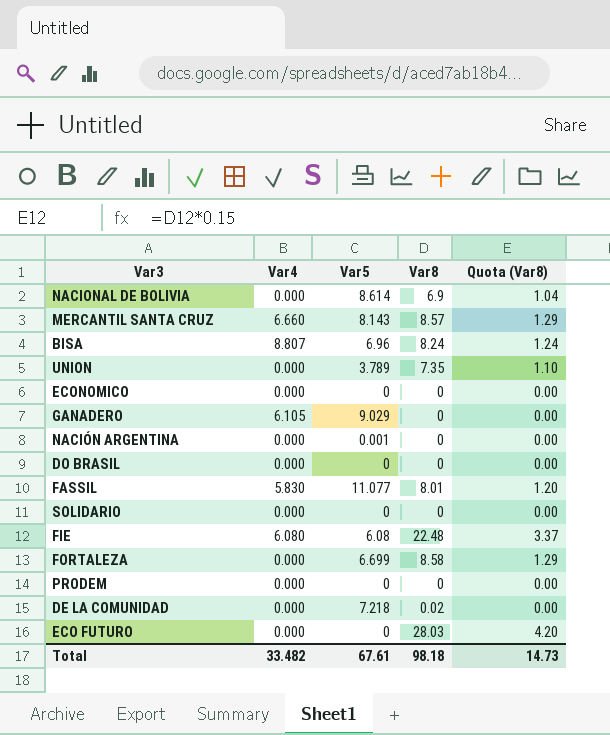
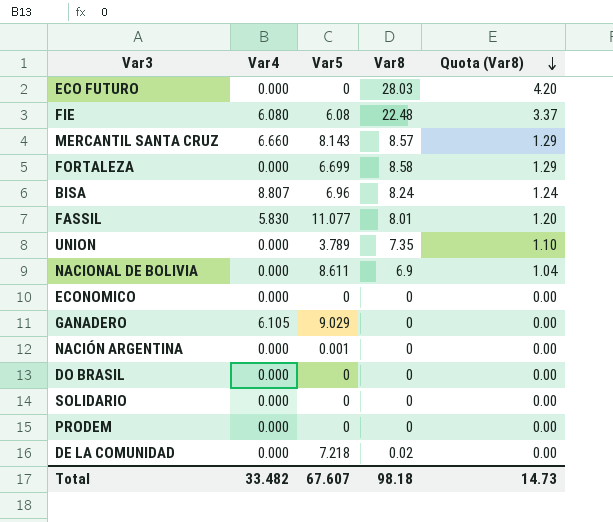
row order: none -> Quota (Var8) descending
NACIONAL DE BOLIVIA | Var5: 8.614 -> 8.611
Total | Var5: 67.61 -> 67.607

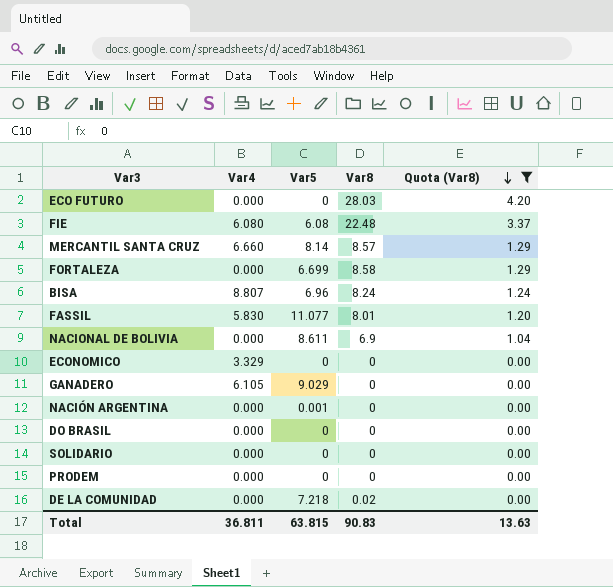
filter: none -> Quota (Var8) != 1.10
MERCANTIL SANTA CRUZ | Var5: 8.143 -> 8.14
ECONOMICO | Var4: 0.000 -> 3.329
Total | Var4: 33.482 -> 36.811
Total | Var5: 67.607 -> 63.815
Total | Var8: 98.18 -> 90.83
Total | Quota (Var8): 14.73 -> 13.63

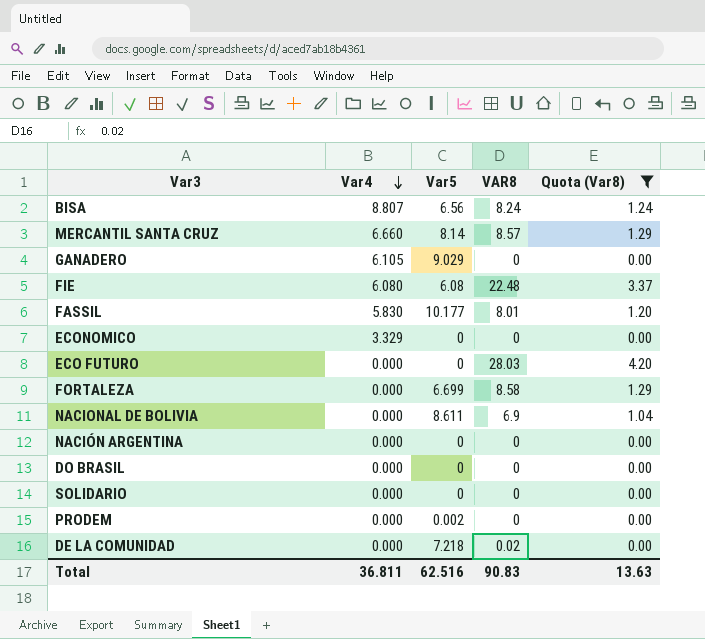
row order: Quota (Var8) descending -> Var4 descending
column name: Var8 -> VAR8
BISA | Var5: 6.96 -> 6.56
FASSIL | Var5: 11.077 -> 10.177
NACIÓN ARGENTINA | Var5: 0.001 -> 0
PRODEM | Var5: 0 -> 0.002
Total | Var5: 63.815 -> 62.516

